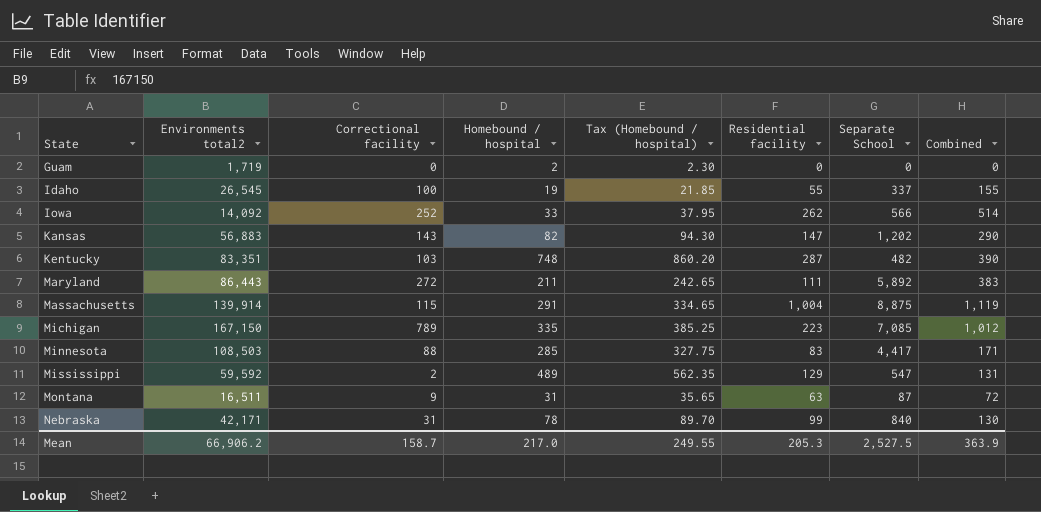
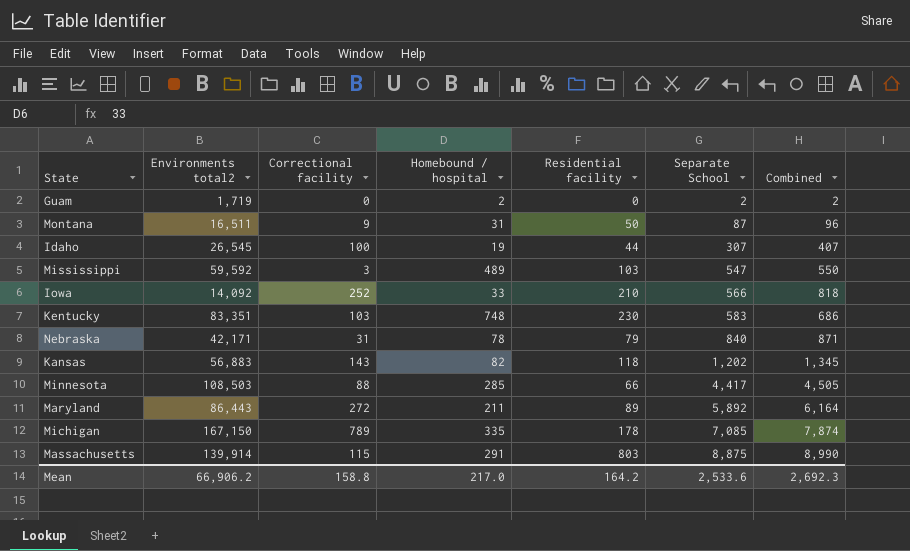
row order: State ascending -> Separate School ascending
column Tax (Homebound / hospital) | formula: [Homebound / hospital] * 1.15 -> none
column Combined | formula: [Correctional facility] + [Residential facility] -> [Correctional facility] + [Separate School]
Guam | Separate School: 0 -> 2
Montana | Residential facility: 63 -> 50
Idaho | Residential facility: 55 -> 44
Idaho | Separate School: 337 -> 307
Mississippi | Correctional facility: 2 -> 3
Mississippi | Residential facility: 129 -> 103
Iowa | Residential facility: 262 -> 210
Kentucky | Residential facility: 287 -> 230
Kentucky | Separate School: 482 -> 583
Nebraska | Residential facility: 99 -> 79
Kansas | Residential facility: 147 -> 118
Minnesota | Residential facility: 83 -> 66
Maryland | Residential facility: 111 -> 89
Michigan | Residential facility: 223 -> 178
Massachusetts | Residential facility: 1,004 -> 803
Mean | Correctional facility: 158.7 -> 158.8
Mean | Residential facility: 205.3 -> 164.2
Mean | Separate School: 2,527.5 -> 2,533.6
Mean | Combined: 363.9 -> 2,692.3

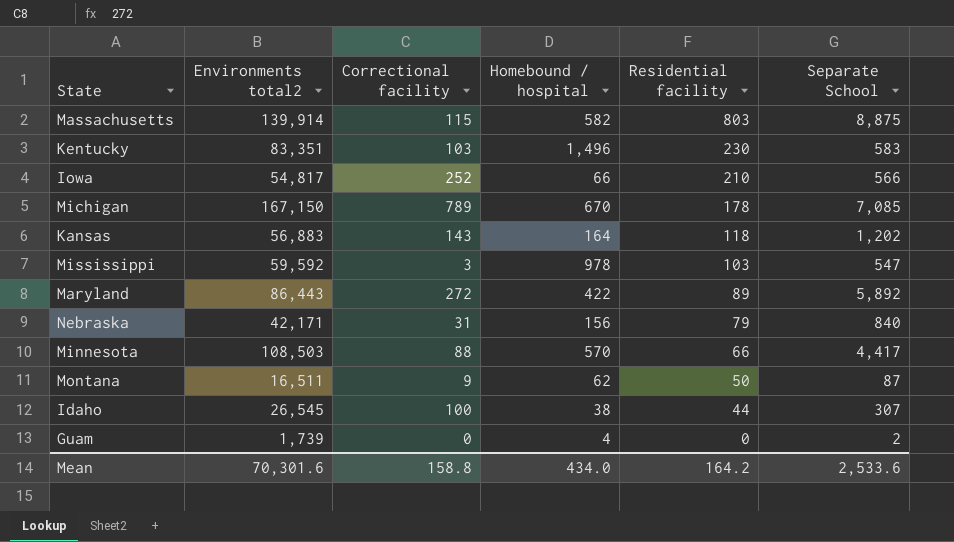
row order: Separate School ascending -> Residential facility descending
column Combined | formula: [Correctional facility] + [Separate School] -> none
Massachusetts | Homebound / hospital: 291 -> 582
Kentucky | Homebound / hospital: 748 -> 1,496
Iowa | Environments total2: 14,092 -> 54,817
Iowa | Homebound / hospital: 33 -> 66
Michigan | Homebound / hospital: 335 -> 670
Kansas | Homebound / hospital: 82 -> 164
Mississippi | Homebound / hospital: 489 -> 978
Maryland | Homebound / hospital: 211 -> 422
Nebraska | Homebound / hospital: 78 -> 156
Minnesota | Homebound / hospital: 285 -> 570
Montana | Homebound / hospital: 31 -> 62
Idaho | Homebound / hospital: 19 -> 38
Guam | Environments total2: 1,719 -> 1,739
Guam | Homebound / hospital: 2 -> 4
Mean | Environments total2: 66,906.2 -> 70,301.6
Mean | Homebound / hospital: 217.0 -> 434.0

